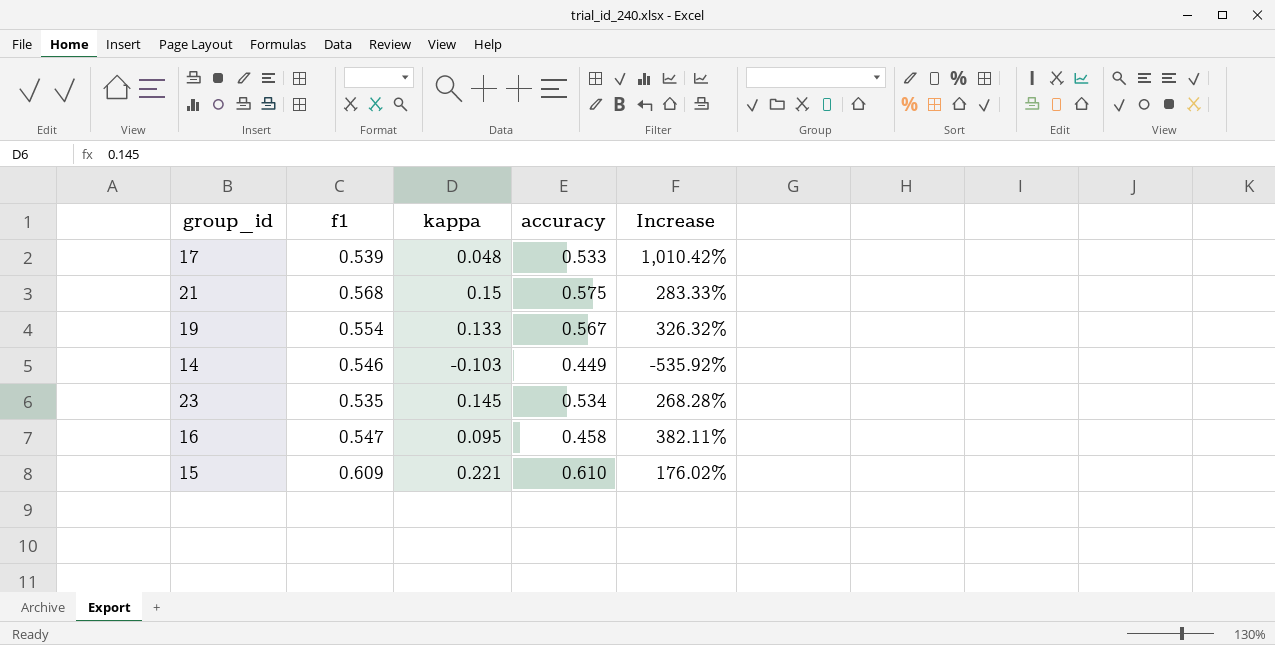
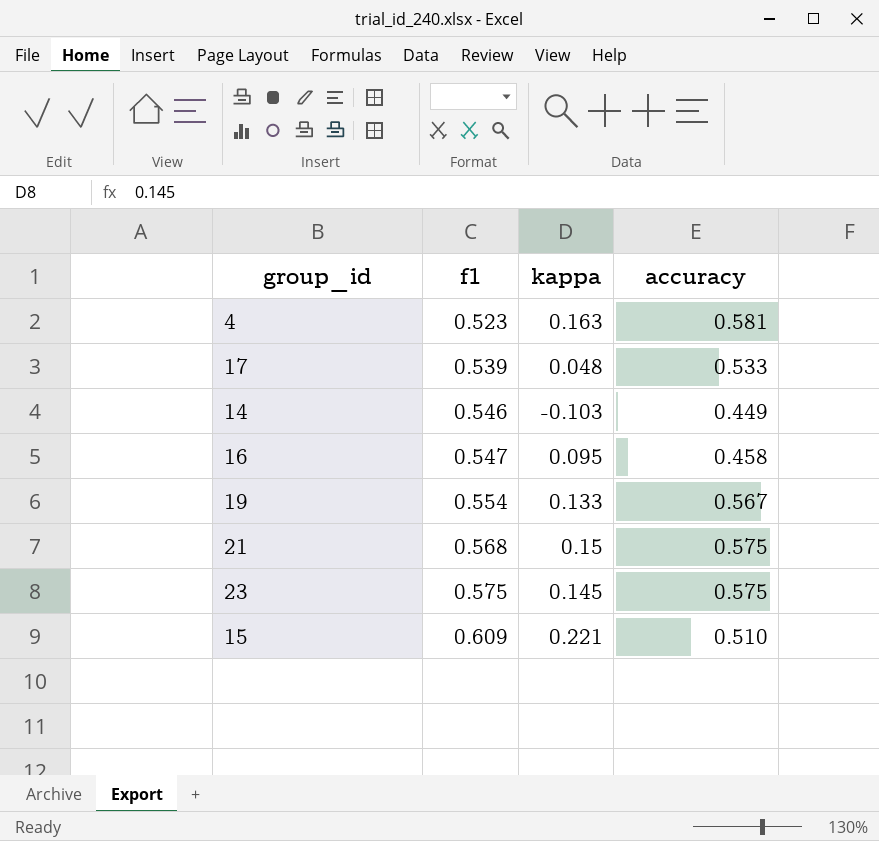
row order: none -> f1 ascending
column Increase | formula: ([accuracy] - [kappa]) / [kappa] -> none
row 4: none -> 0.523 | 0.163 | 0.581
23 | f1: 0.535 -> 0.575
23 | accuracy: 0.534 -> 0.575
15 | accuracy: 0.610 -> 0.510

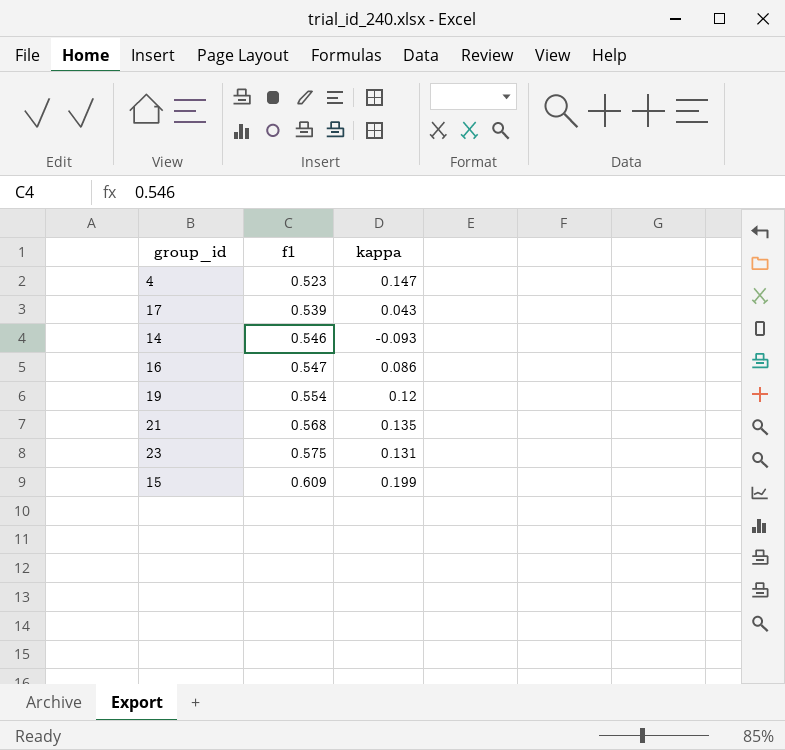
column accuracy | position: 4 -> none
4 | kappa: 0.163 -> 0.147
17 | kappa: 0.048 -> 0.043
14 | kappa: -0.103 -> -0.093
16 | kappa: 0.095 -> 0.086
19 | kappa: 0.133 -> 0.12
21 | kappa: 0.15 -> 0.135
23 | kappa: 0.145 -> 0.131
15 | kappa: 0.221 -> 0.199

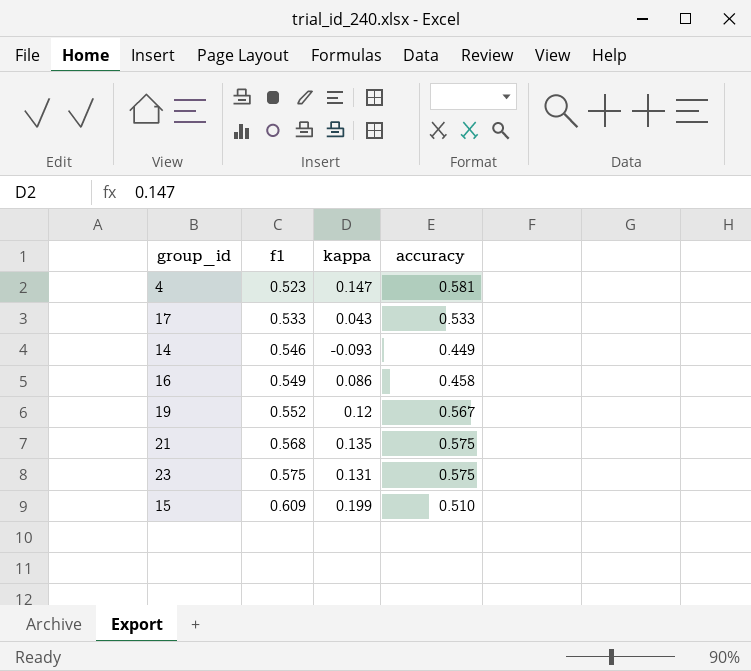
column accuracy | position: none -> 4
17 | f1: 0.539 -> 0.533
16 | f1: 0.547 -> 0.549
19 | f1: 0.554 -> 0.552

